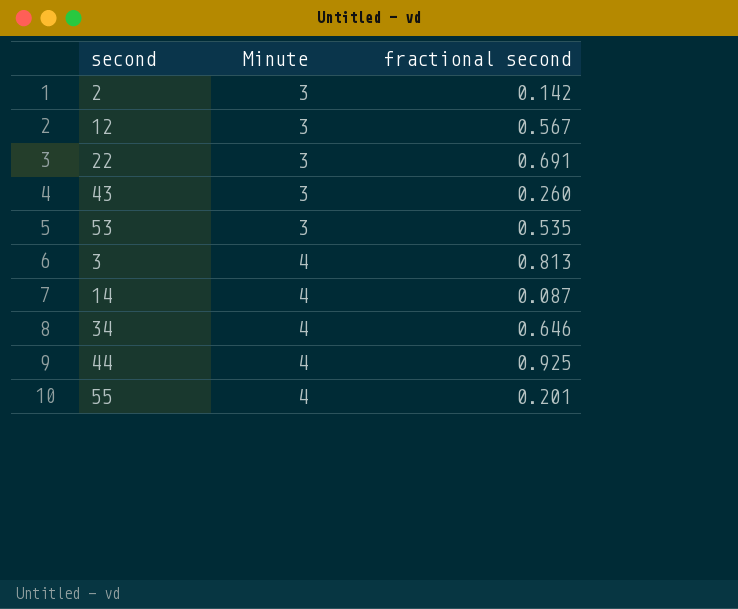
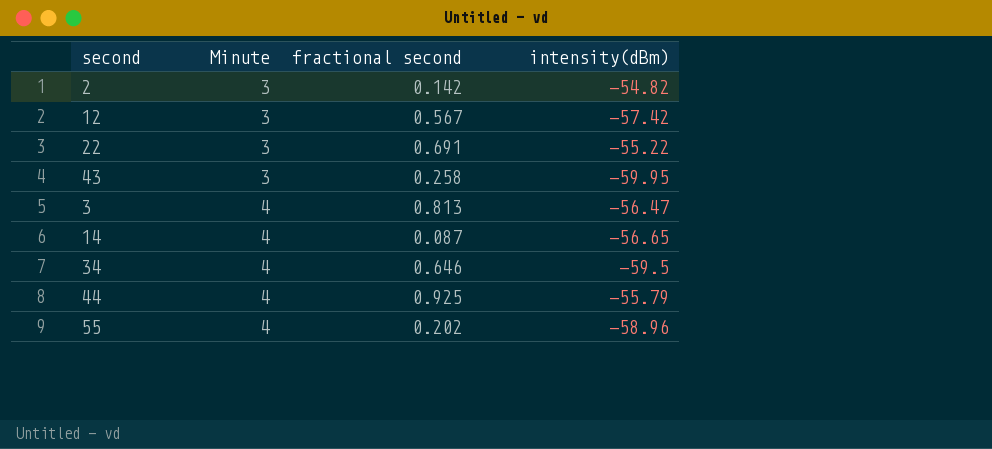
column intensity(dBm) | position: none -> 4
row 53: 3 | 0.535 -> none
43 | fractional second: 0.260 -> 0.258
55 | fractional second: 0.201 -> 0.202

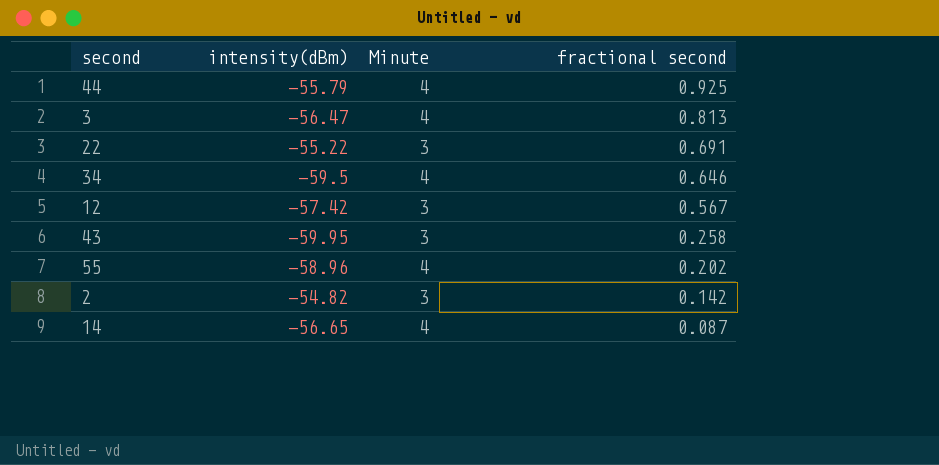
row order: Minute ascending -> fractional second descending
column intensity(dBm) | position: 4 -> 2

